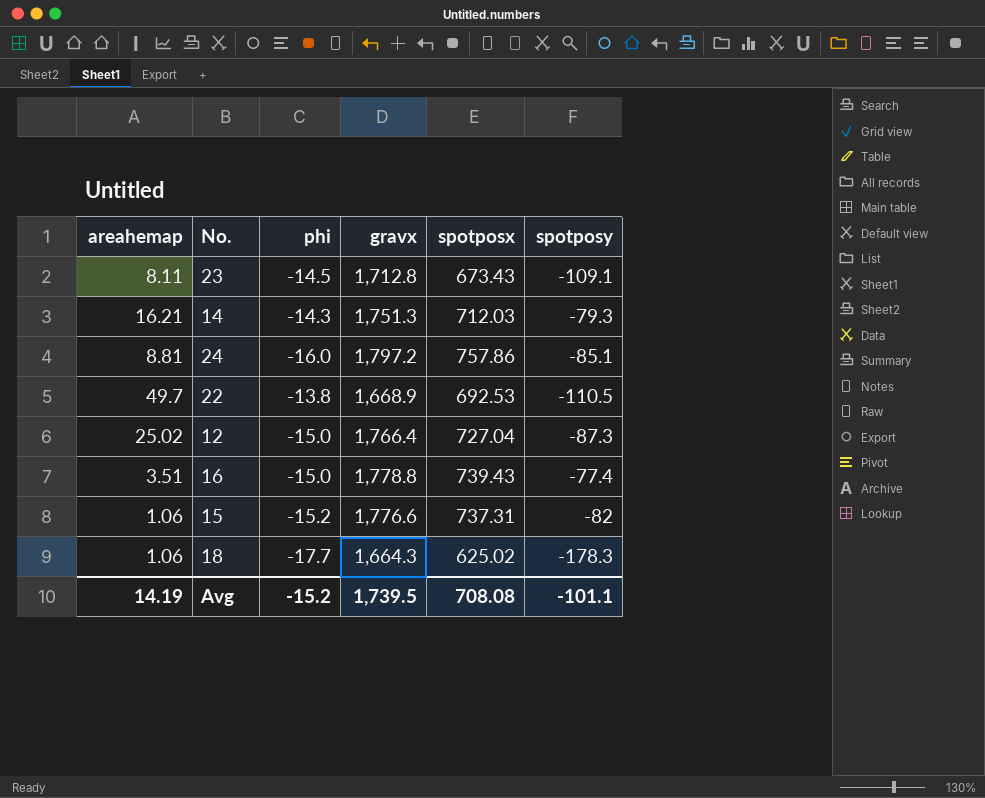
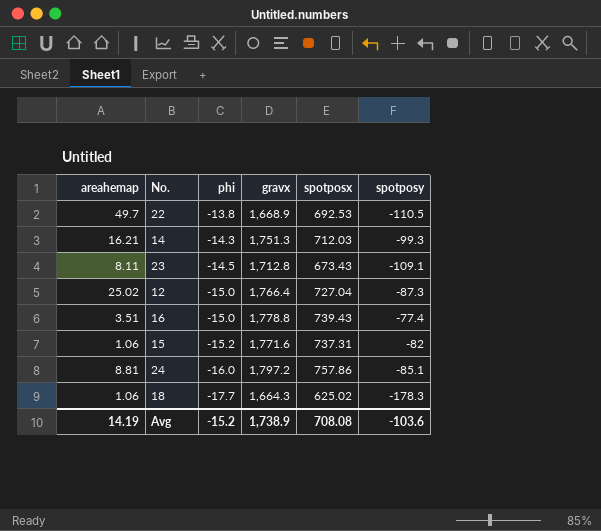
row order: none -> phi descending
14 | spotposy: -79.3 -> -99.3
15 | gravx: 1,776.6 -> 1,771.6
Avg | gravx: 1,739.5 -> 1,738.9
Avg | spotposy: -101.1 -> -103.6

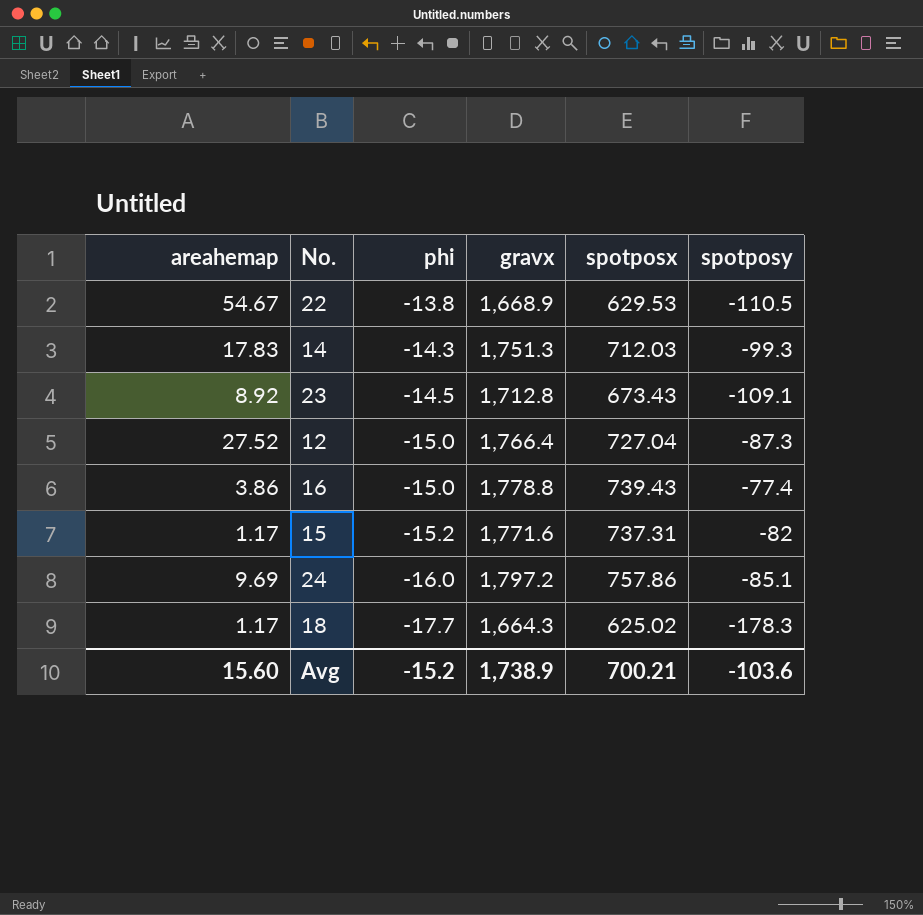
22 | areahemap: 49.7 -> 54.67
22 | spotposx: 692.53 -> 629.53
14 | areahemap: 16.21 -> 17.83
23 | areahemap: 8.11 -> 8.92
12 | areahemap: 25.02 -> 27.52
16 | areahemap: 3.51 -> 3.86
15 | areahemap: 1.06 -> 1.17
24 | areahemap: 8.81 -> 9.69
18 | areahemap: 1.06 -> 1.17
Avg | areahemap: 14.19 -> 15.60
Avg | spotposx: 708.08 -> 700.21

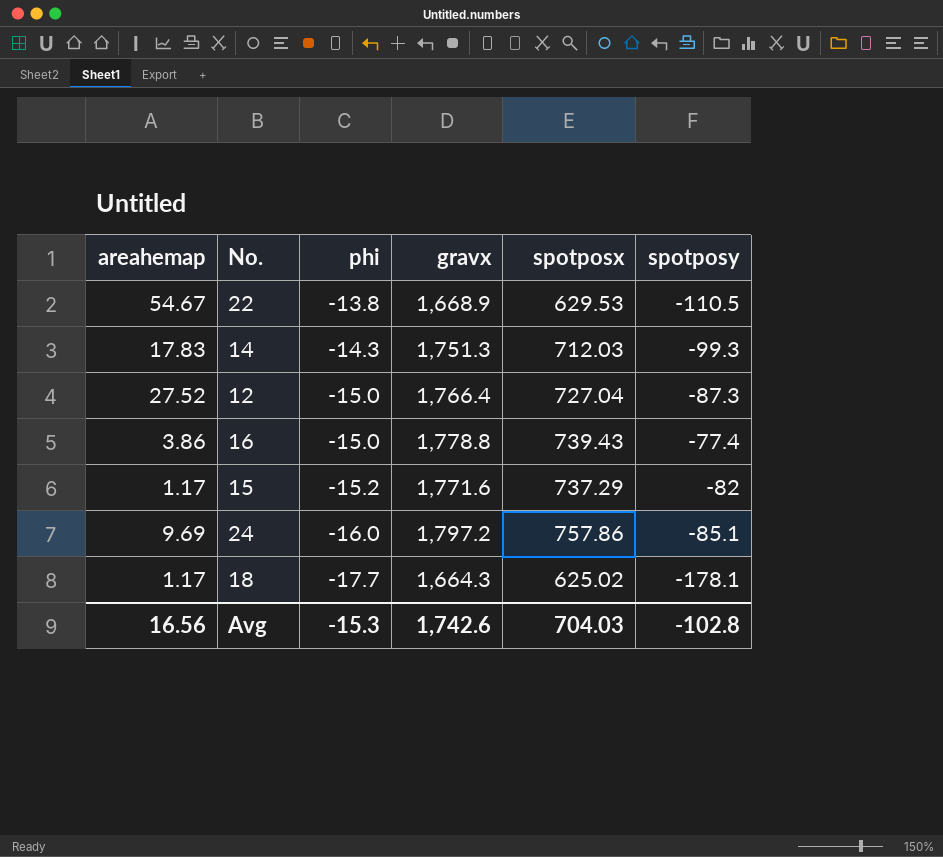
row 23: 8.92 | -14.5 | 1,712.8 | 673.43 | -109.1 -> none
15 | spotposx: 737.31 -> 737.29
18 | spotposy: -178.3 -> -178.1
Avg | areahemap: 15.60 -> 16.56
Avg | phi: -15.2 -> -15.3
Avg | gravx: 1,738.9 -> 1,742.6
Avg | spotposx: 700.21 -> 704.03
Avg | spotposy: -103.6 -> -102.8

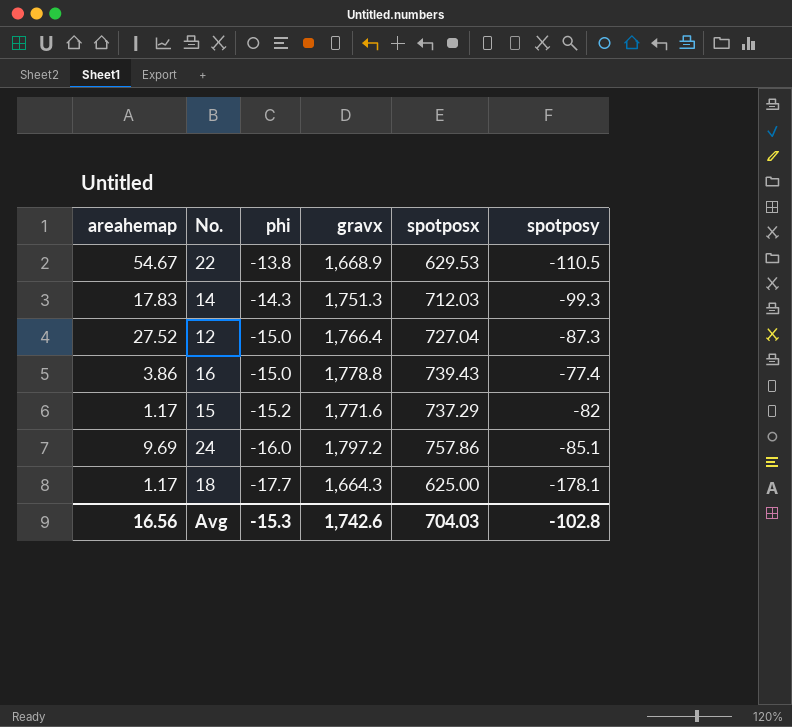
18 | spotposx: 625.02 -> 625.00

